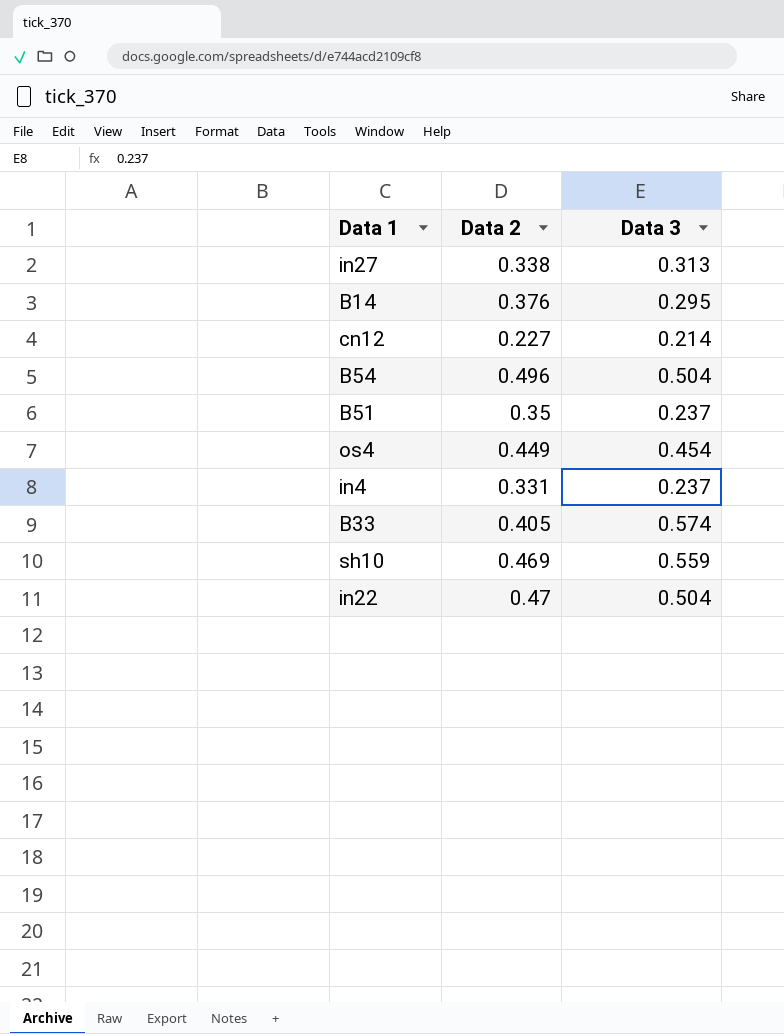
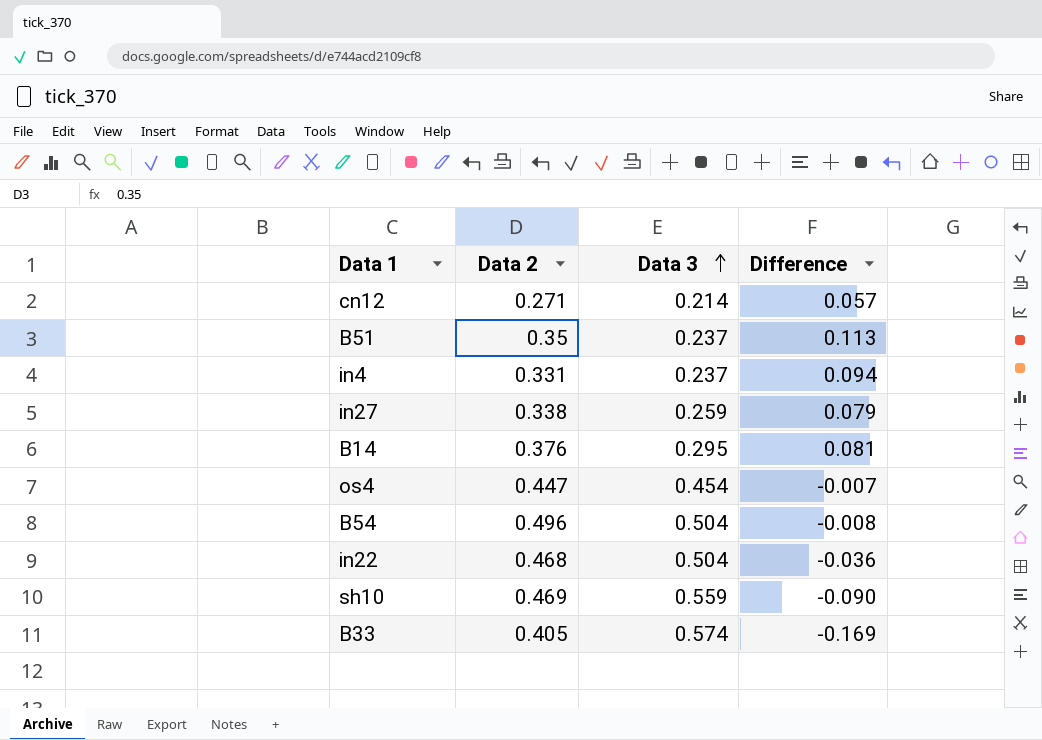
row order: none -> Data 3 ascending
column Difference | formula: none -> [Data 2] - [Data 3]
cn12 | Data 2: 0.227 -> 0.271
in27 | Data 3: 0.313 -> 0.259
os4 | Data 2: 0.449 -> 0.447
in22 | Data 2: 0.47 -> 0.468

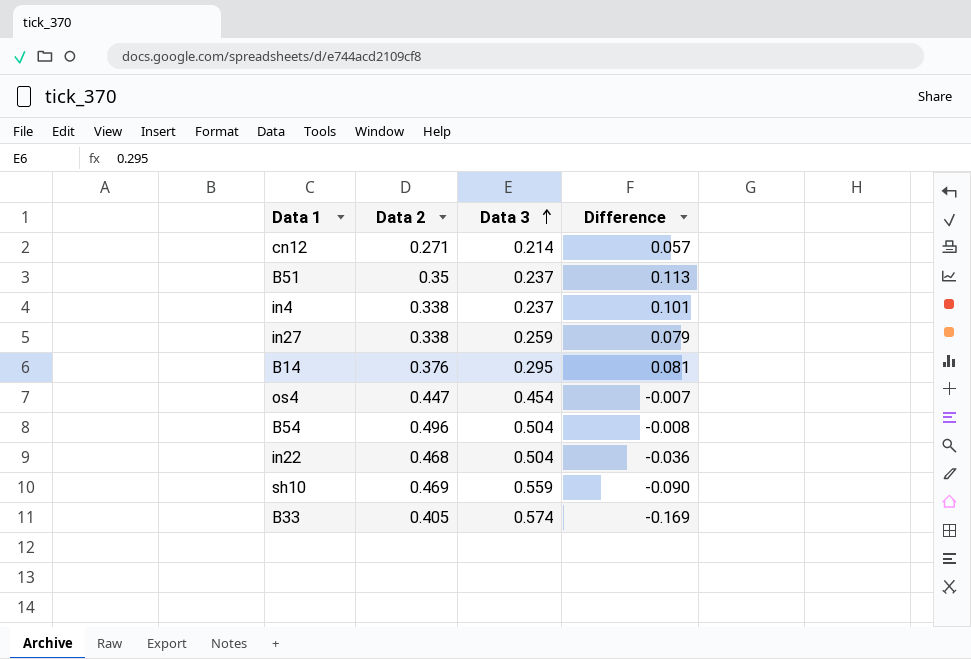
in4 | Data 2: 0.331 -> 0.338
in4 | Difference: 0.094 -> 0.101

